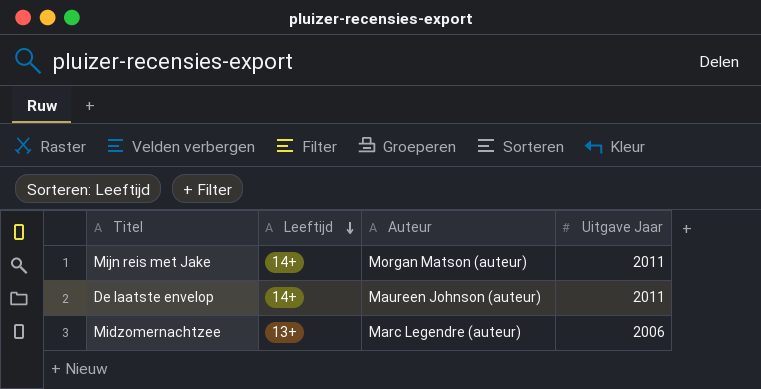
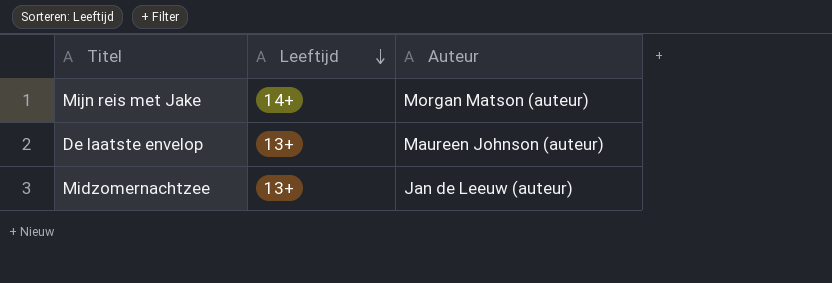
column Uitgave Jaar | position: 4 -> none
De laatste envelop | Leeftijd: 14+ -> 13+
Midzomernachtzee | Auteur: Marc Legendre (auteur) -> Jan de Leeuw (auteur)

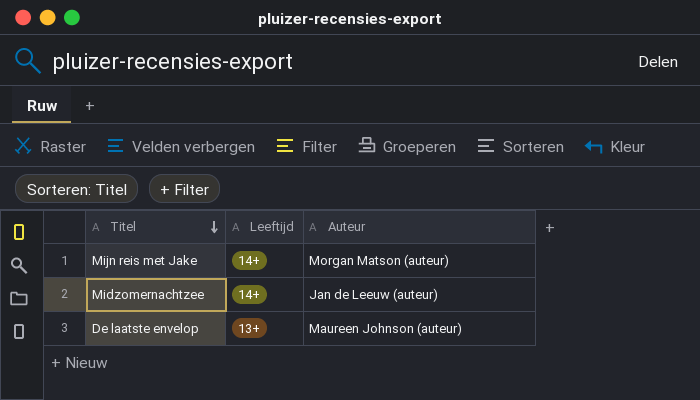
row order: Leeftijd descending -> Titel descending
Midzomernachtzee | Leeftijd: 13+ -> 14+

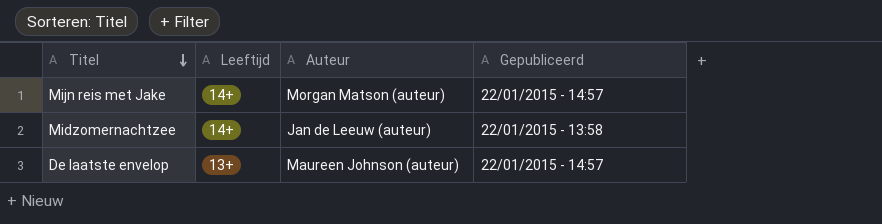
column Gepubliceerd | position: none -> 4

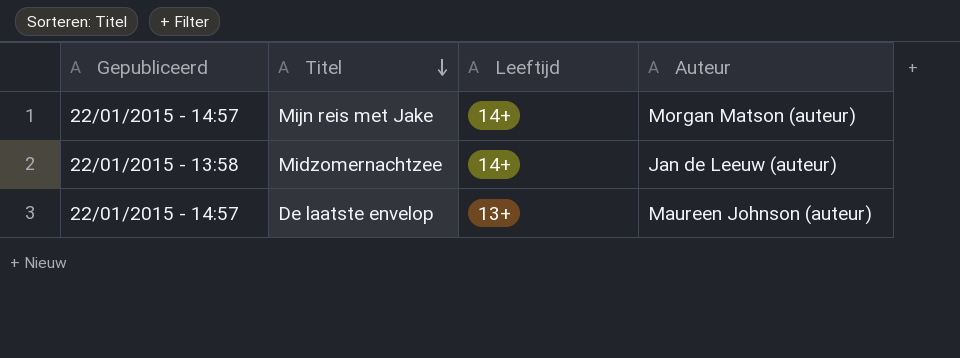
column Gepubliceerd | position: 4 -> 1

